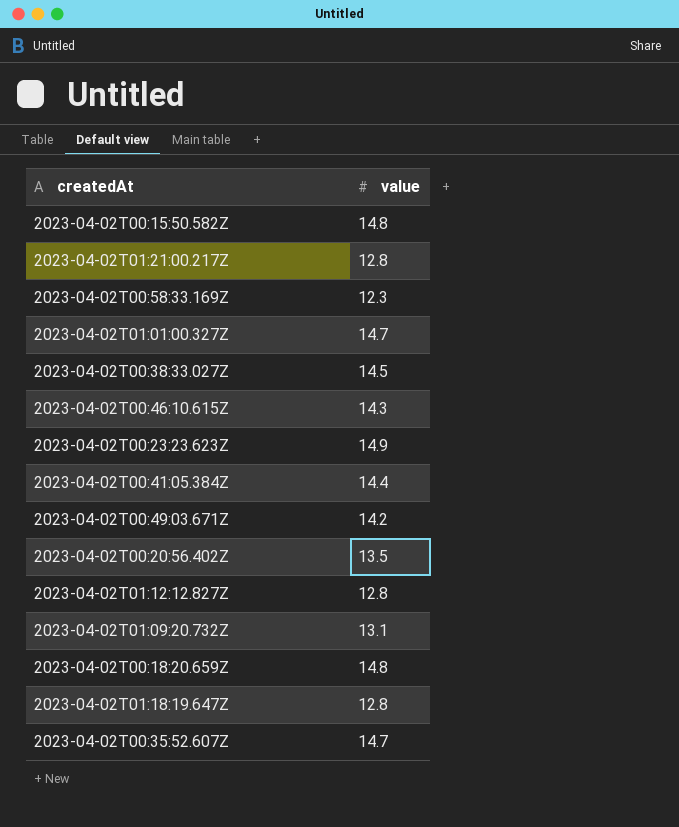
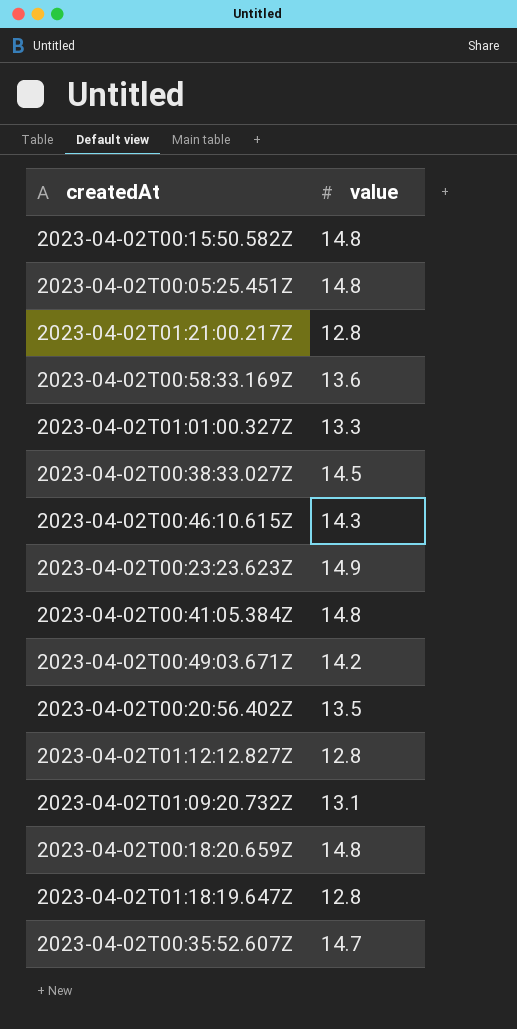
row 2023-04-02T00:05:25.451Z: none -> 14.8
2023-04-02T00:58:33.169Z | value: 12.3 -> 13.6
2023-04-02T01:01:00.327Z | value: 14.7 -> 13.3
2023-04-02T00:41:05.384Z | value: 14.4 -> 14.8

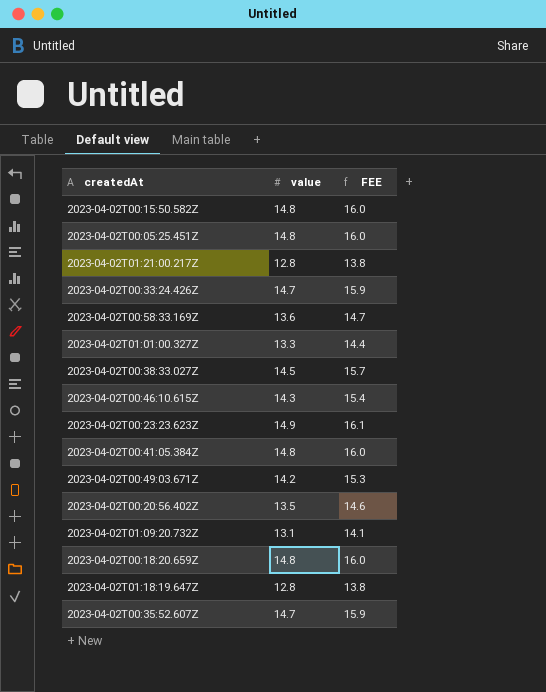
column FEE | formula: none -> [value] * 1.08
row 2023-04-02T01:12:12.827Z: 12.8 -> none
row 2023-04-02T00:33:24.426Z: none -> 14.7 | 15.9

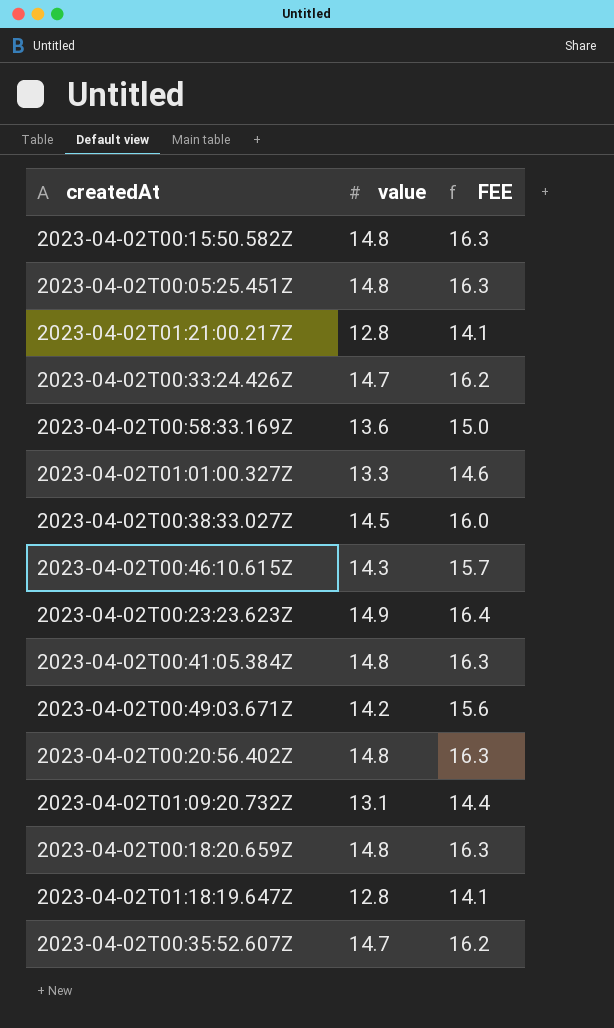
column FEE | formula: [value] * 1.08 -> [value] * 1.1
2023-04-02T00:20:56.402Z | value: 13.5 -> 14.8

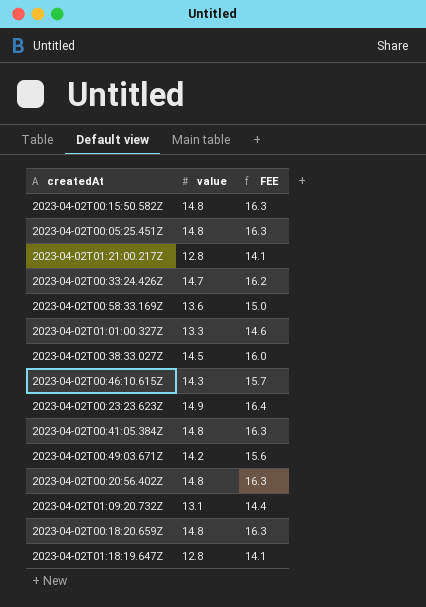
row 2023-04-02T00:35:52.607Z: 14.7 | 16.2 -> none

